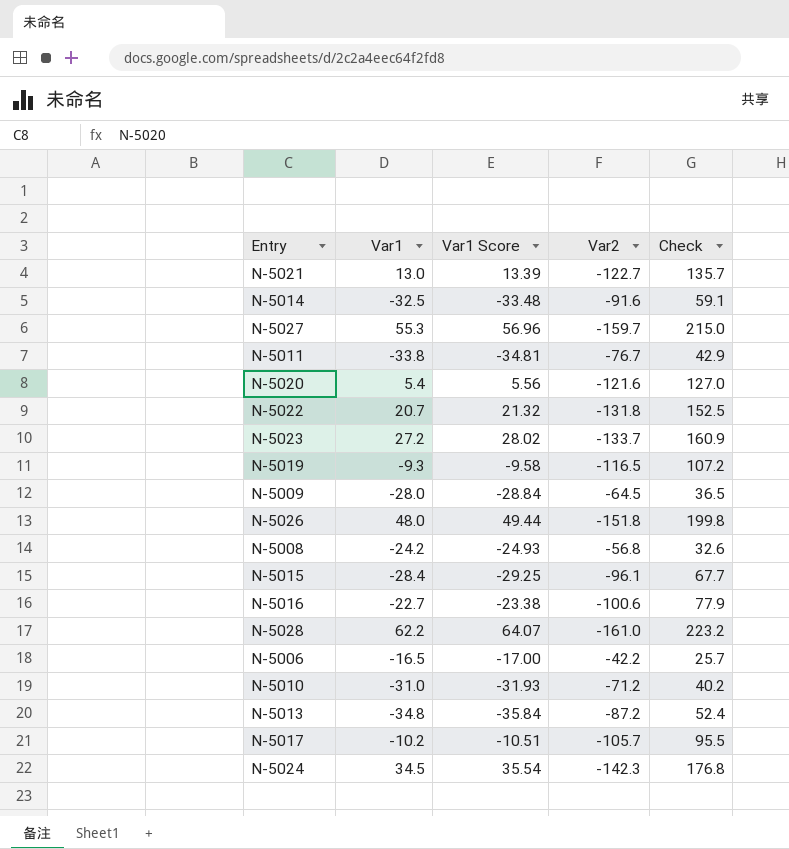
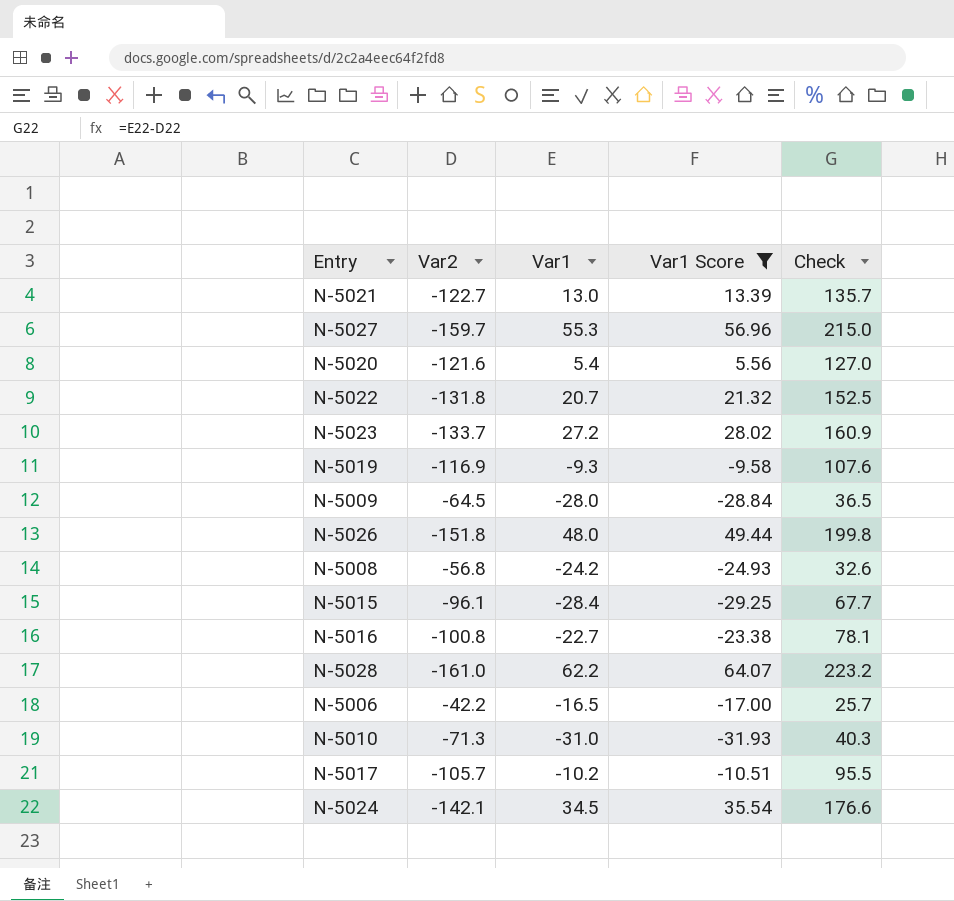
filter: none -> Var1 Score >= -31.93
column Var2 | position: 4 -> 2
N-5019 | Var2: -116.5 -> -116.9
N-5019 | Check: 107.2 -> 107.6
N-5016 | Var2: -100.6 -> -100.8
N-5016 | Check: 77.9 -> 78.1
N-5010 | Var2: -71.2 -> -71.3
N-5010 | Check: 40.2 -> 40.3
N-5024 | Var2: -142.3 -> -142.1
N-5024 | Check: 176.8 -> 176.6

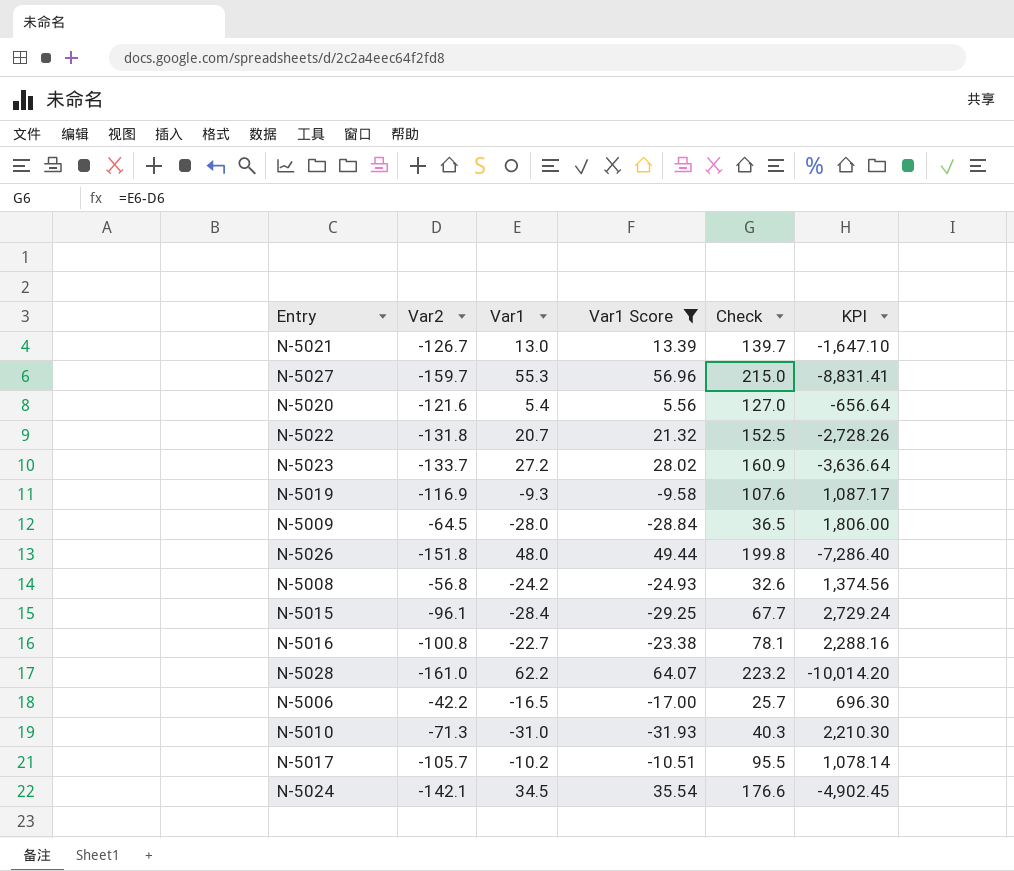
column KPI | formula: none -> [Var2] * [Var1]
N-5021 | Var2: -122.7 -> -126.7
N-5021 | Check: 135.7 -> 139.7

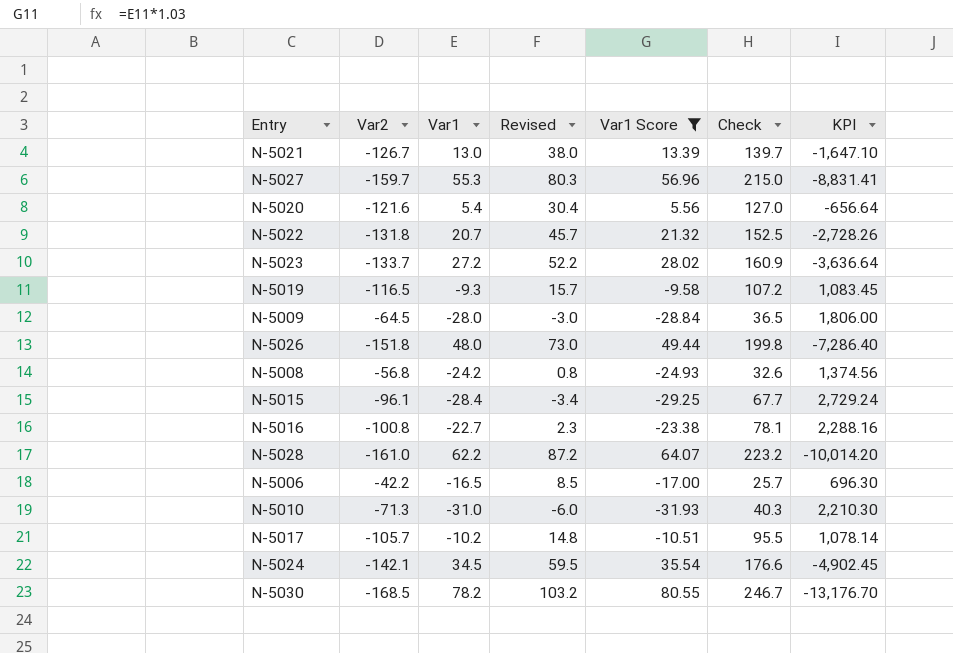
column Revised | formula: none -> [Var1] + 25
N-5019 | Var2: -116.9 -> -116.5
N-5019 | Check: 107.6 -> 107.2
N-5019 | KPI: 1,087.17 -> 1,083.45
row N-5030: none -> -168.5 | 78.2 | 103.2 | 80.55 | 246.7 | -13,176.70

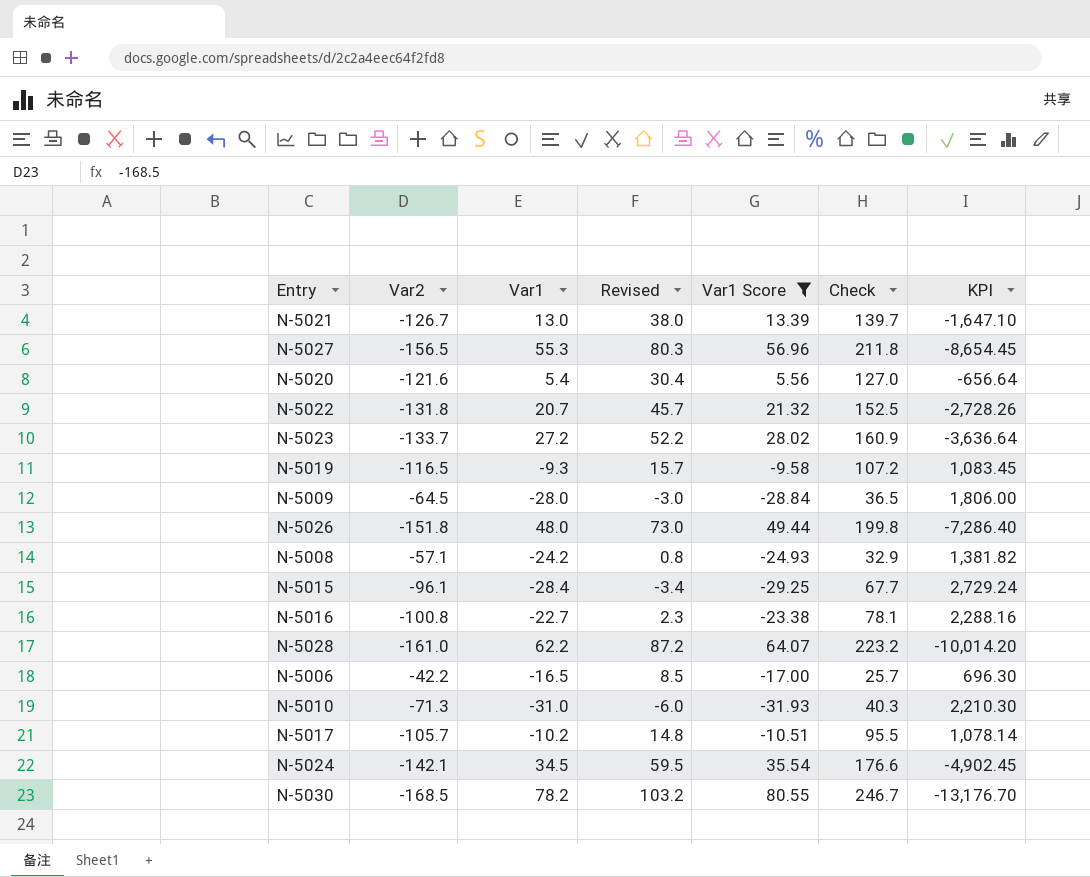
N-5027 | Var2: -159.7 -> -156.5
N-5027 | Check: 215.0 -> 211.8
N-5027 | KPI: -8,831.41 -> -8,654.45
N-5008 | Var2: -56.8 -> -57.1
N-5008 | Check: 32.6 -> 32.9
N-5008 | KPI: 1,374.56 -> 1,381.82

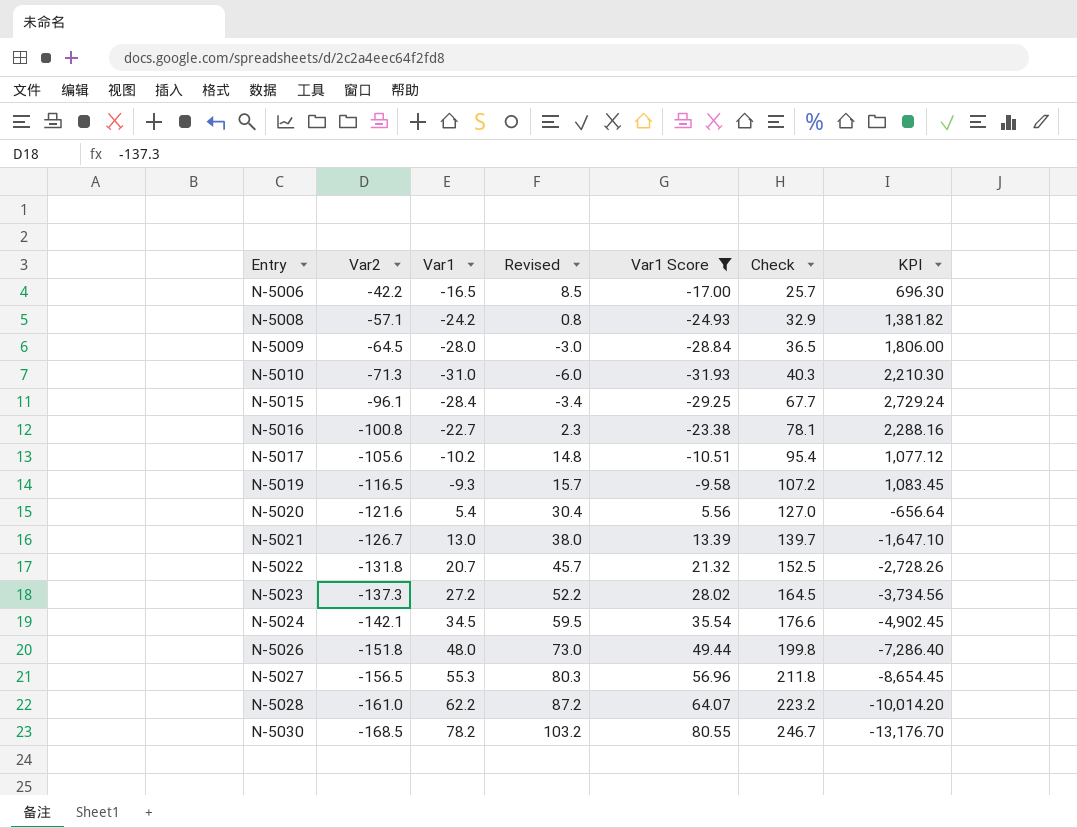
row order: none -> Entry ascending
N-5017 | Var2: -105.7 -> -105.6
N-5017 | Check: 95.5 -> 95.4
N-5017 | KPI: 1,078.14 -> 1,077.12
N-5023 | Var2: -133.7 -> -137.3
N-5023 | Check: 160.9 -> 164.5
N-5023 | KPI: -3,636.64 -> -3,734.56

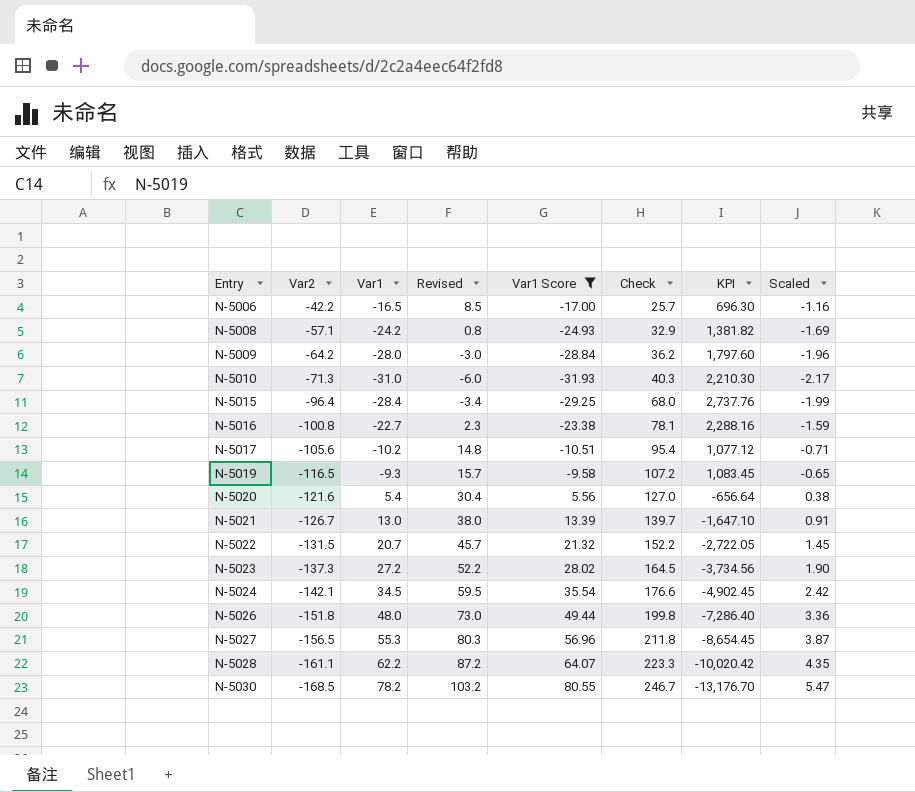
column Scaled | formula: none -> [Var1] * 0.07
N-5009 | Var2: -64.5 -> -64.2
N-5009 | Check: 36.5 -> 36.2
N-5009 | KPI: 1,806.00 -> 1,797.60
N-5015 | Var2: -96.1 -> -96.4
N-5015 | Check: 67.7 -> 68.0
N-5015 | KPI: 2,729.24 -> 2,737.76
N-5022 | Var2: -131.8 -> -131.5
N-5022 | Check: 152.5 -> 152.2
N-5022 | KPI: -2,728.26 -> -2,722.05
N-5028 | Var2: -161.0 -> -161.1
N-5028 | Check: 223.2 -> 223.3
N-5028 | KPI: -10,014.20 -> -10,020.42

